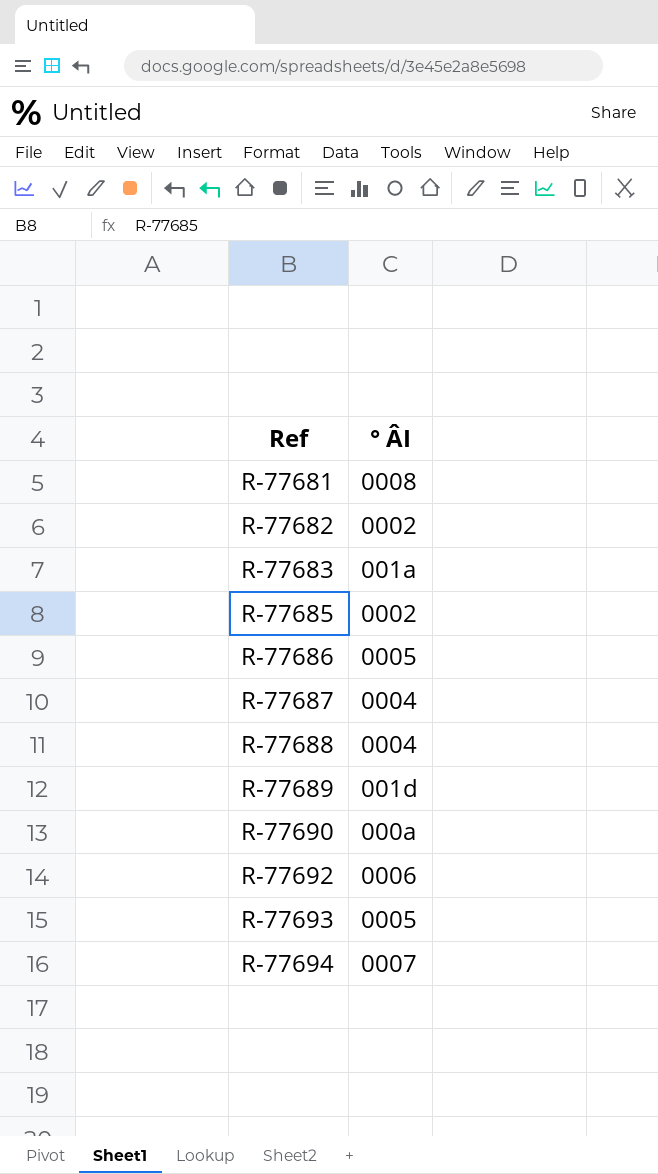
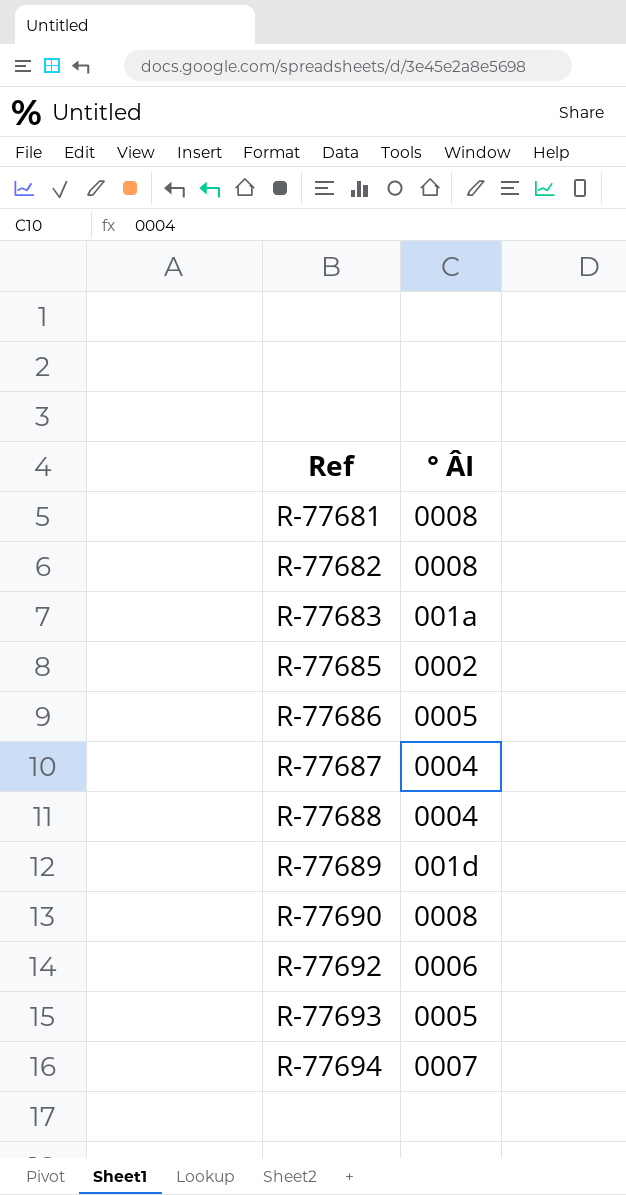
R-77682 | ° ÂI: 0002 -> 0008
R-77690 | ° ÂI: 000a -> 0008

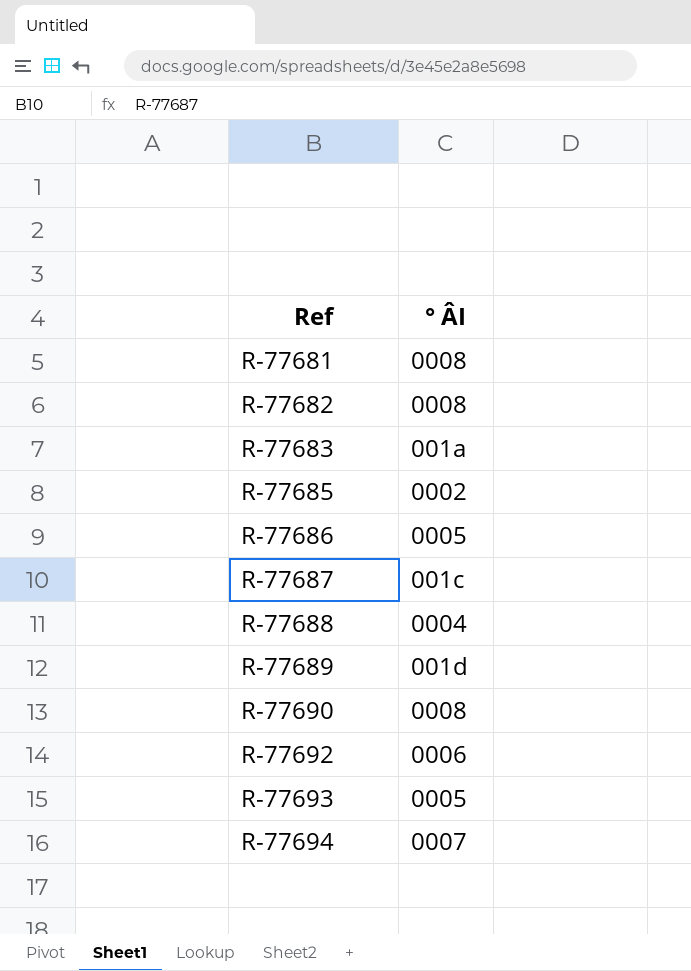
R-77687 | ° ÂI: 0004 -> 001c

